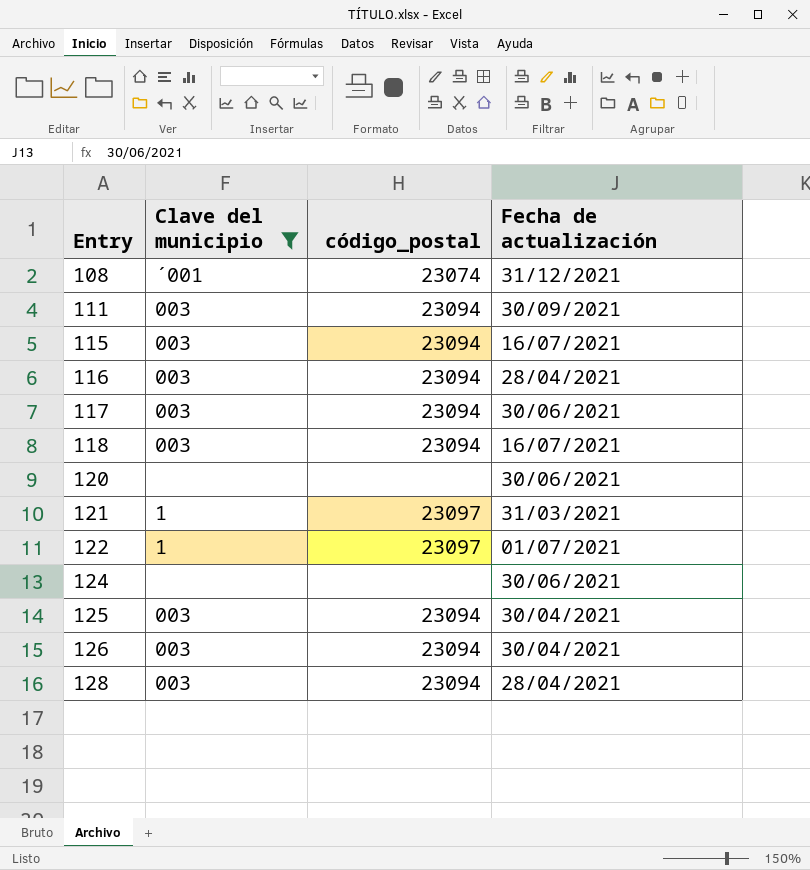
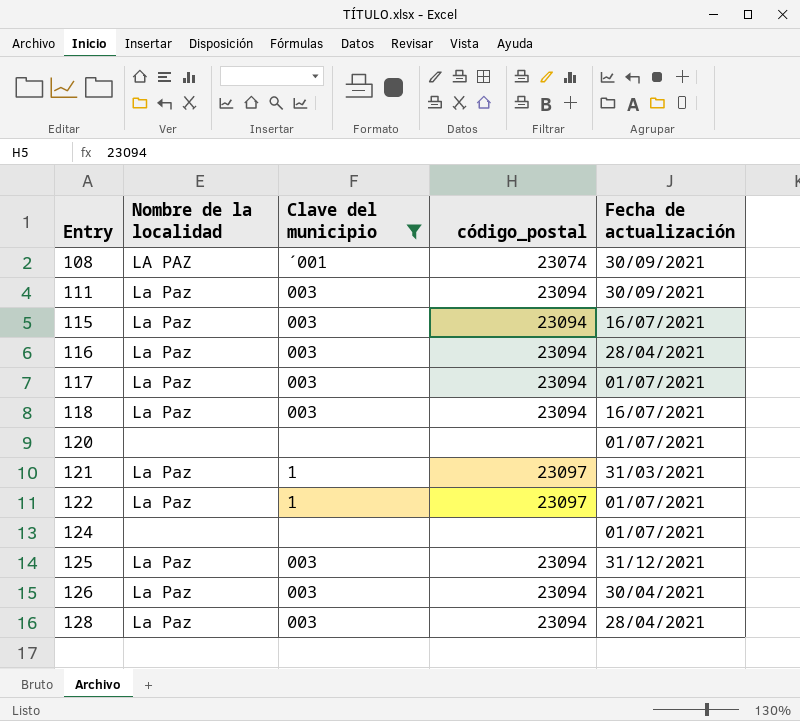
column Nombre de la localidad | position: none -> 2
108 | Fecha de actualización: 31/12/2021 -> 30/09/2021
117 | Fecha de actualización: 30/06/2021 -> 01/07/2021
120 | Fecha de actualización: 30/06/2021 -> 01/07/2021
124 | Fecha de actualización: 30/06/2021 -> 01/07/2021
125 | Fecha de actualización: 30/04/2021 -> 31/12/2021

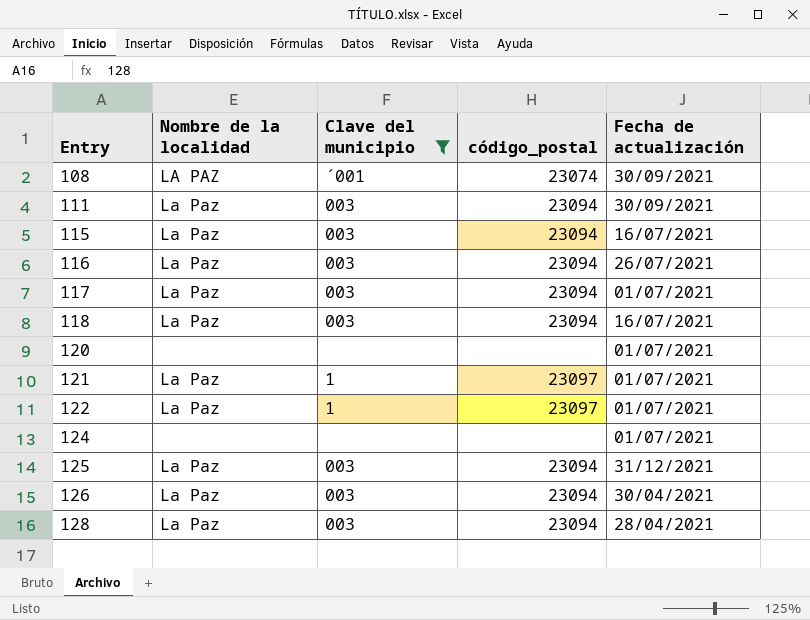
116 | Fecha de actualización: 28/04/2021 -> 26/07/2021
121 | Fecha de actualización: 31/03/2021 -> 01/07/2021

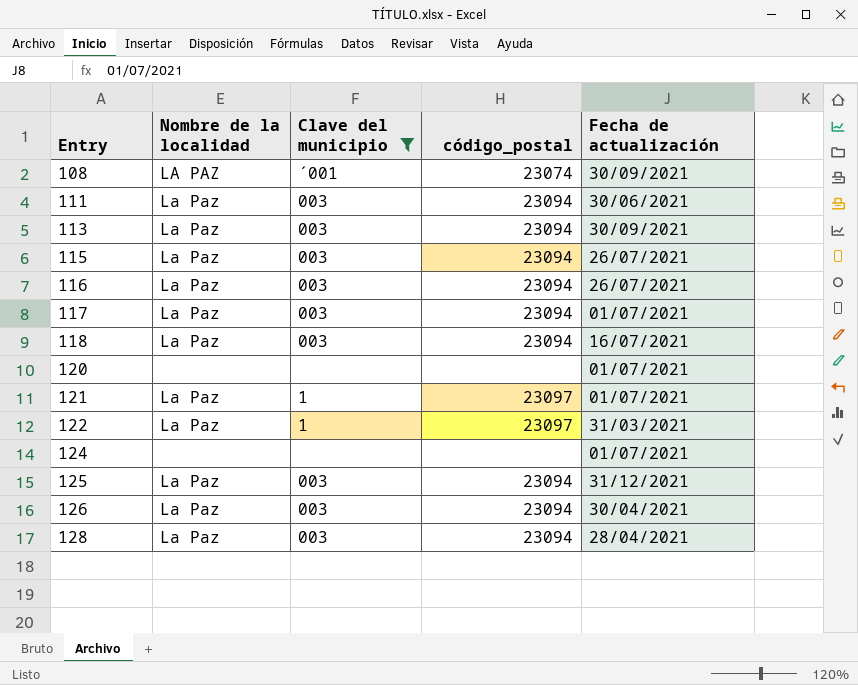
111 | Fecha de actualización: 30/09/2021 -> 30/06/2021
row 113: none -> La Paz | 003 | 23094 | 30/09/2021
115 | Fecha de actualización: 16/07/2021 -> 26/07/2021
122 | Fecha de actualización: 01/07/2021 -> 31/03/2021

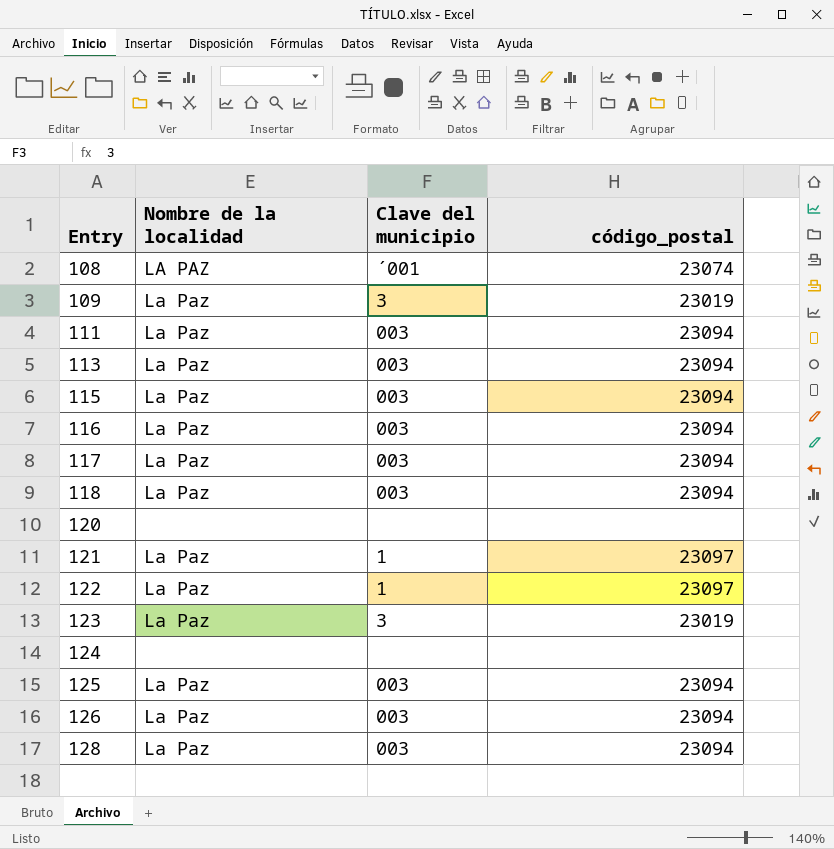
filter: Clave del municipio != 3 -> none
column Fecha de actualización | position: 5 -> none

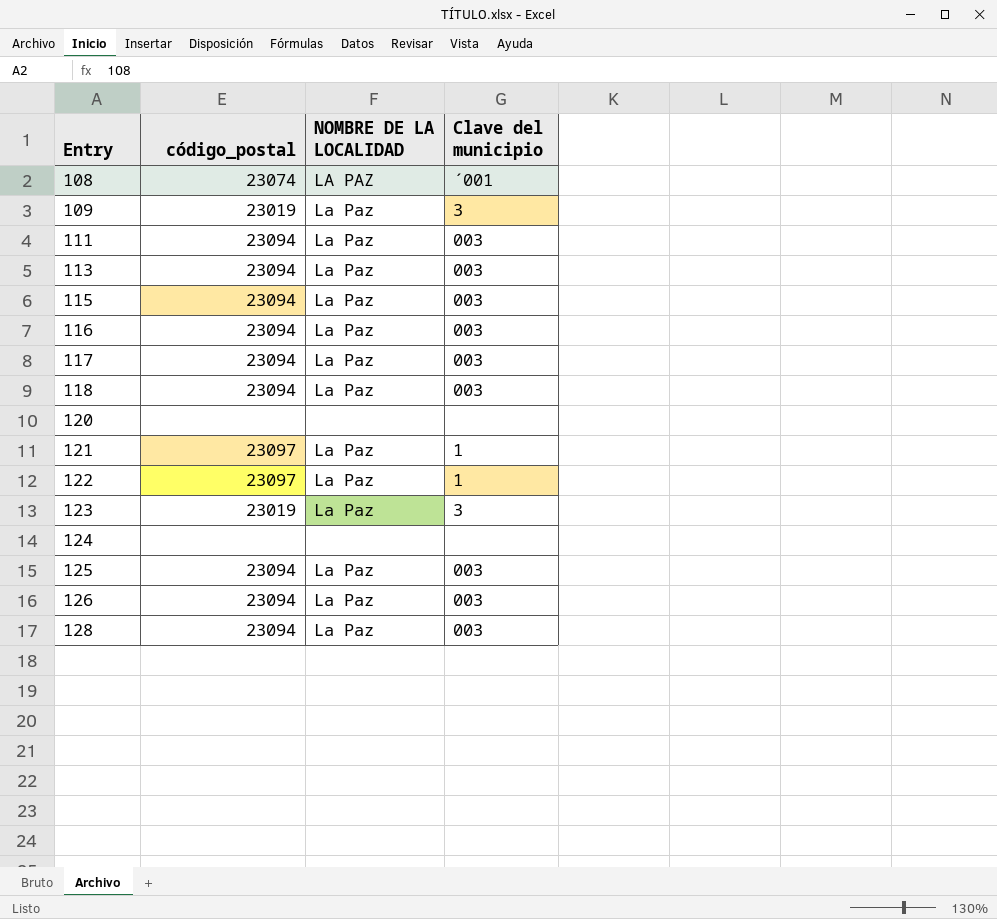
column código_postal | position: 4 -> 2
column name: Nombre de la localidad -> NOMBRE DE LA LOCALIDAD

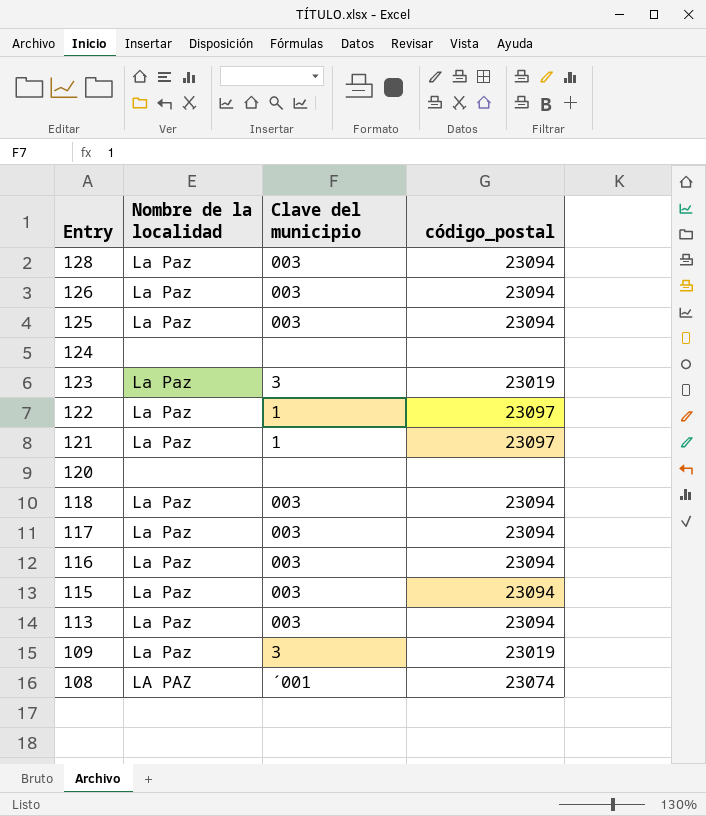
row order: Entry ascending -> Entry descending
column name: NOMBRE DE LA LOCALIDAD -> Nombre de la localidad
column código_postal | position: 2 -> 4
row 111: 23094 | La Paz | 003 -> none

